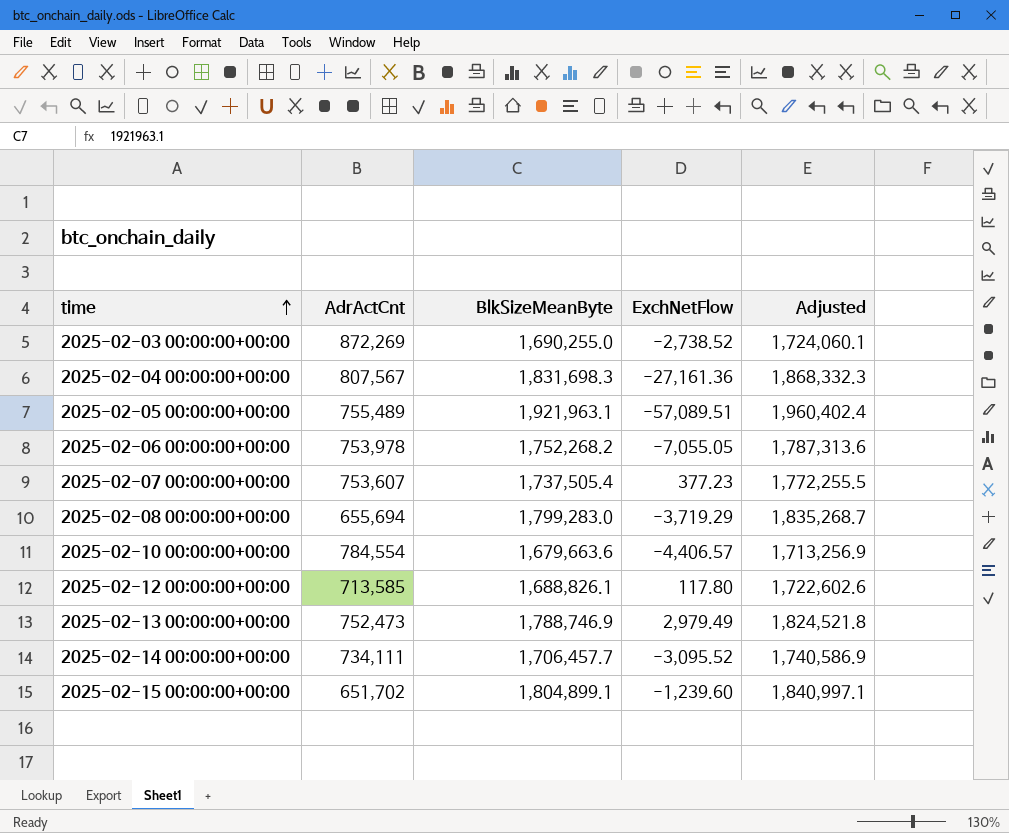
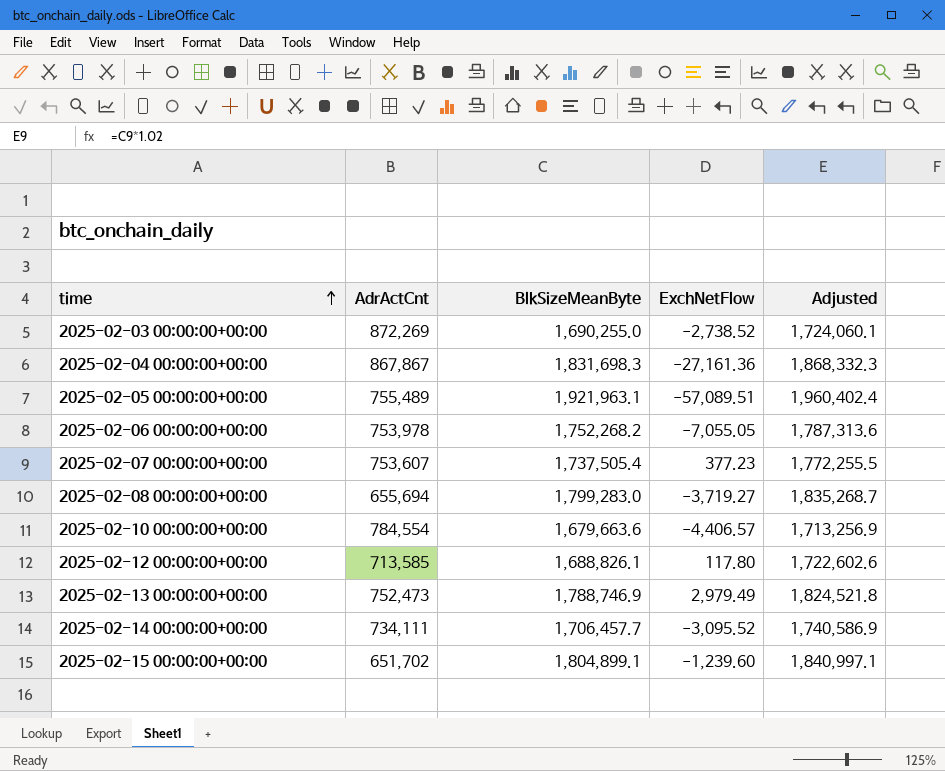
2025-02-04 00:00:00+00:00 | AdrActCnt: 807,567 -> 867,867
2025-02-08 00:00:00+00:00 | ExchNetFlow: -3,719.29 -> -3,719.27

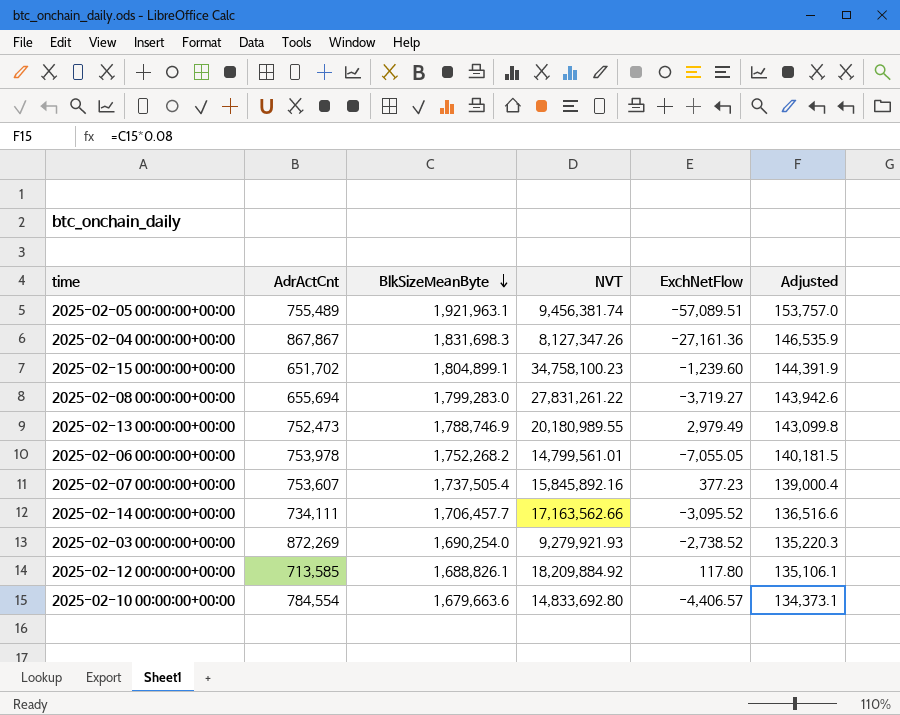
row order: time ascending -> BlkSizeMeanByte descending
column NVT | position: none -> 4
column Adjusted | formula: [BlkSizeMeanByte] * 1.02 -> [BlkSizeMeanByte] * 0.08
2025-02-03 00:00:00+00:00 | BlkSizeMeanByte: 1,690,255.0 -> 1,690,254.0

